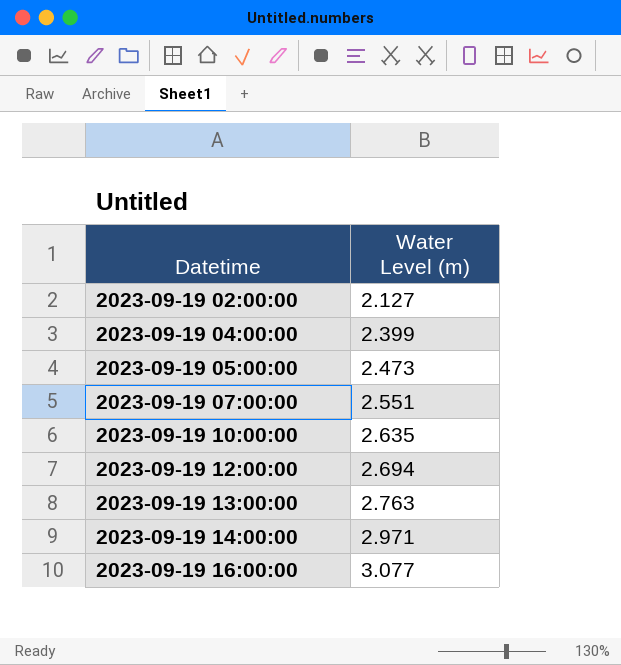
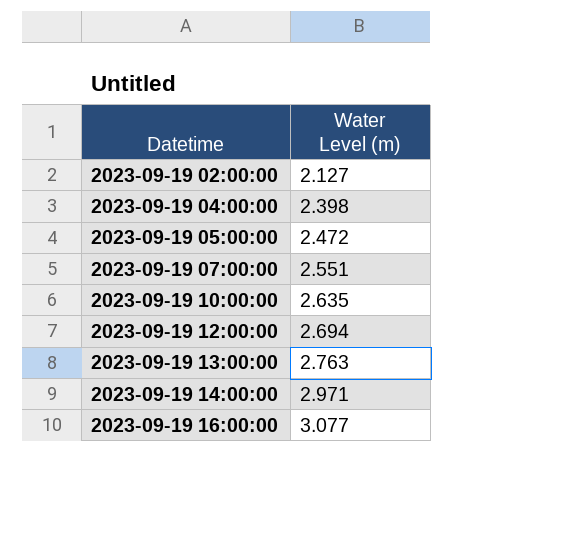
2023-09-19 04:00:00 | Water Level (m): 2.399 -> 2.398
2023-09-19 05:00:00 | Water Level (m): 2.473 -> 2.472

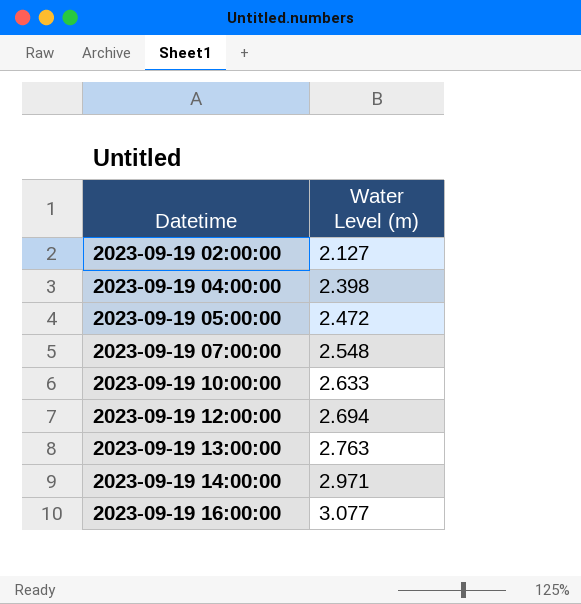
2023-09-19 07:00:00 | Water Level (m): 2.551 -> 2.548
2023-09-19 10:00:00 | Water Level (m): 2.635 -> 2.633

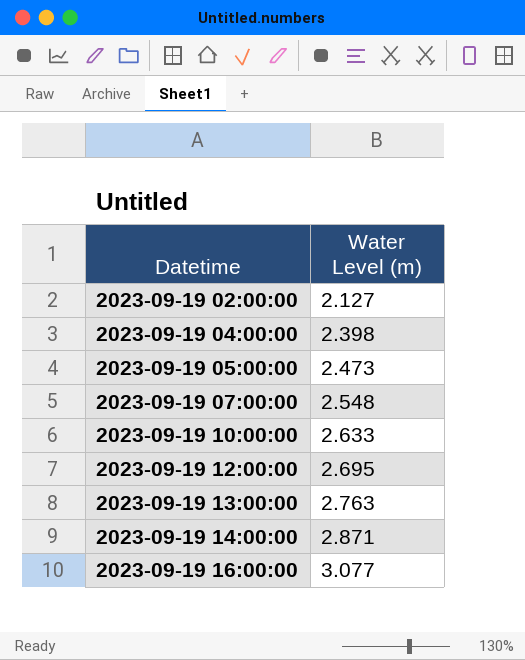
2023-09-19 05:00:00 | Water Level (m): 2.472 -> 2.473
2023-09-19 12:00:00 | Water Level (m): 2.694 -> 2.695
2023-09-19 14:00:00 | Water Level (m): 2.971 -> 2.871

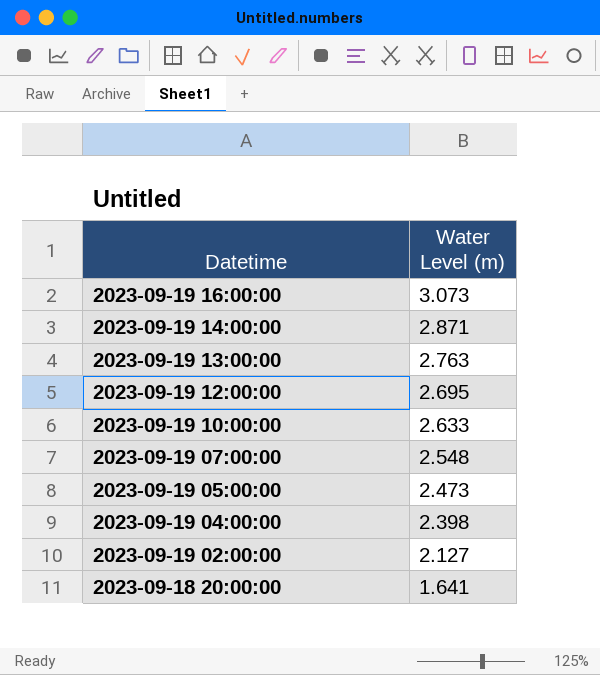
row order: Datetime ascending -> Datetime descending
2023-09-19 16:00:00 | Water Level (m): 3.077 -> 3.073
row 2023-09-18 20:00:00: none -> 1.641

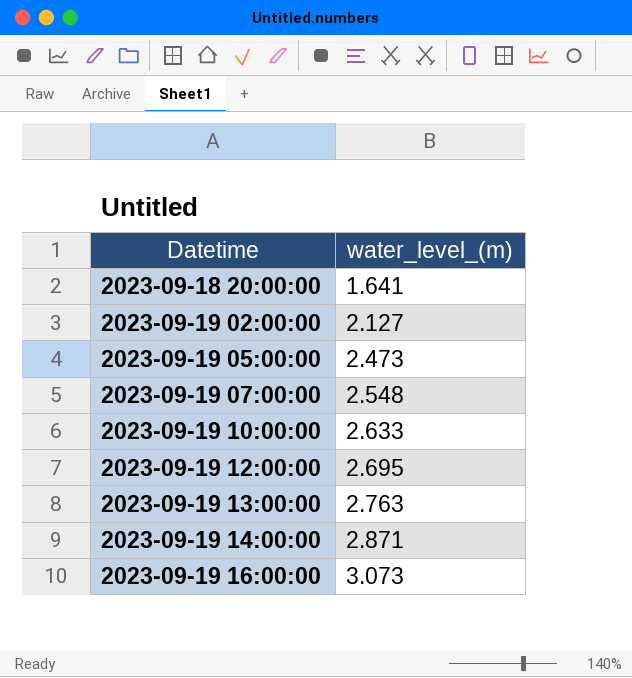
row order: Datetime descending -> Datetime ascending
column name: Water Level (m) -> water_level_(m)
row 2023-09-19 04:00:00: 2.398 -> none

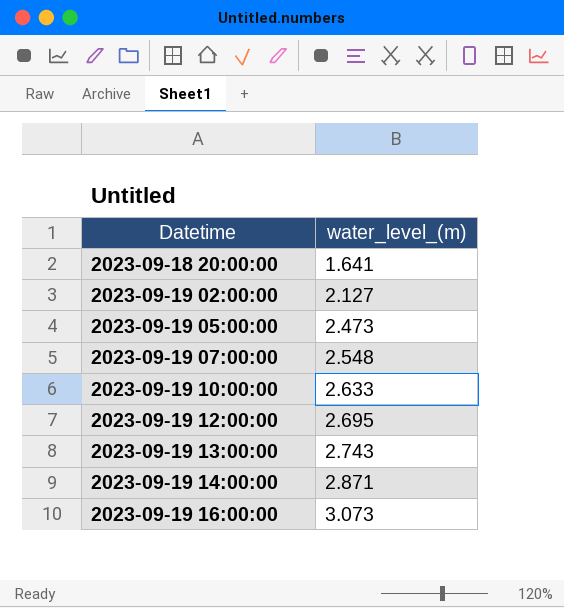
2023-09-19 13:00:00 | water_level_(m): 2.763 -> 2.743

